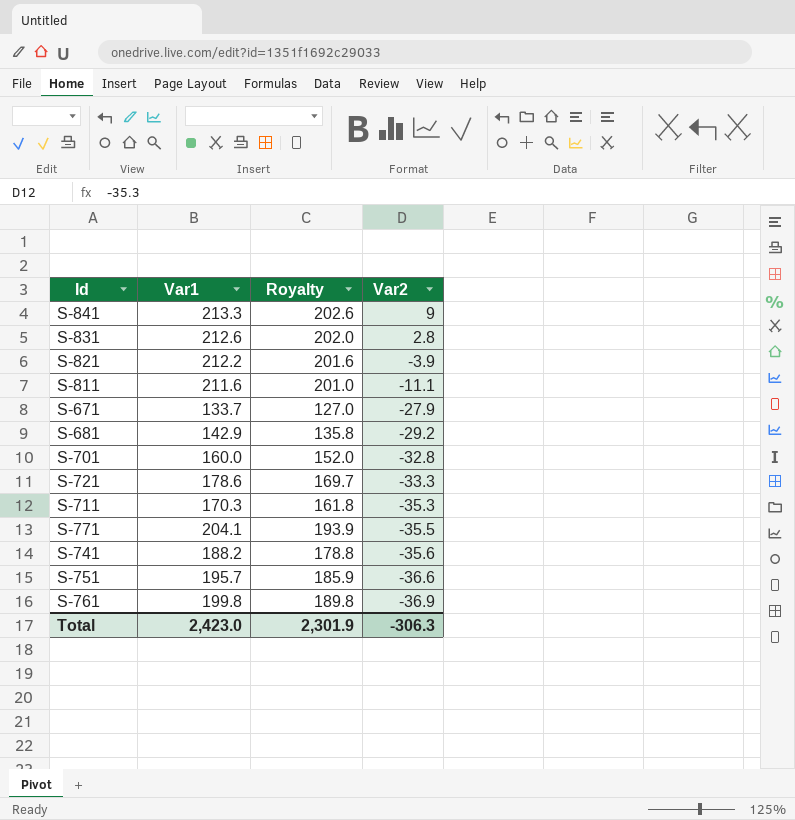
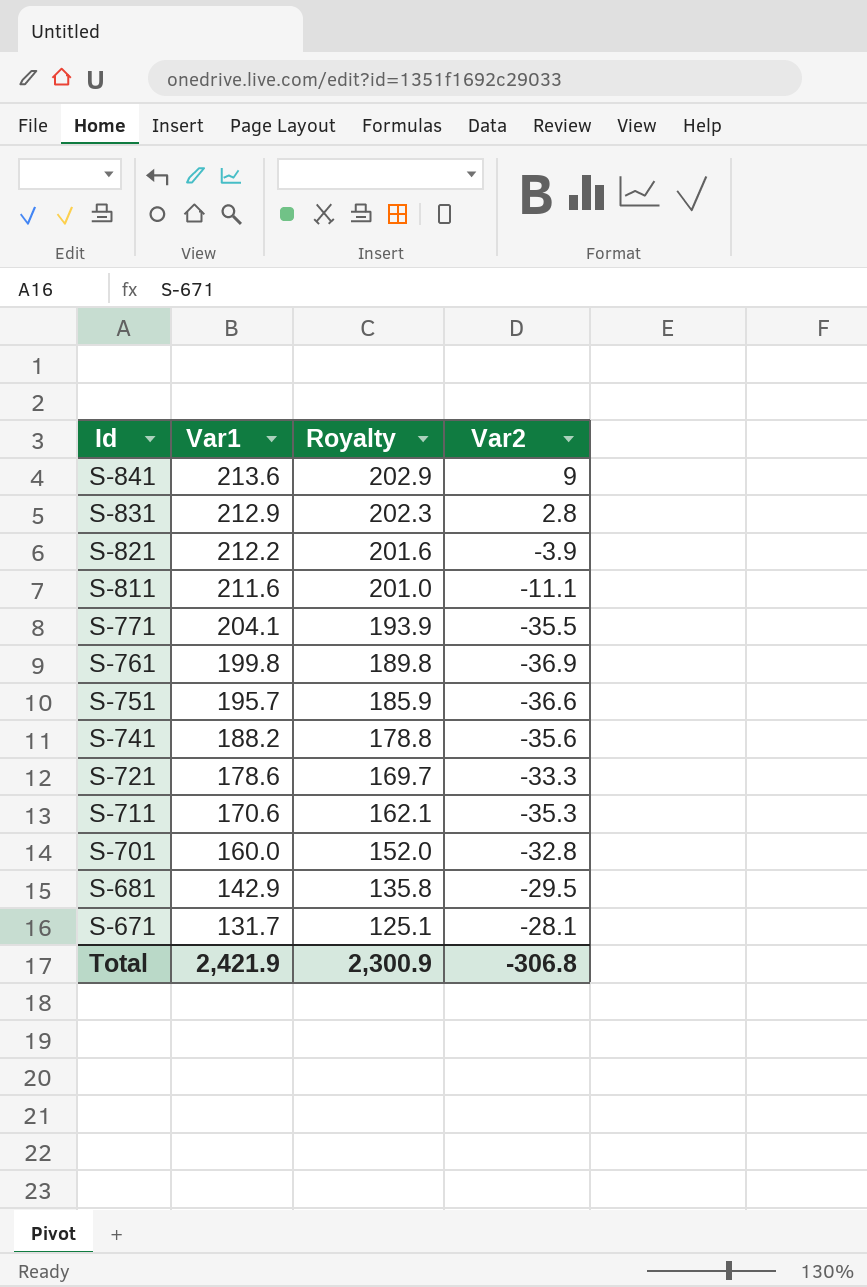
row order: Var2 descending -> Id descending
S-841 | Var1: 213.3 -> 213.6
S-841 | Royalty: 202.6 -> 202.9
S-831 | Var1: 212.6 -> 212.9
S-831 | Royalty: 202.0 -> 202.3
S-711 | Var1: 170.3 -> 170.6
S-711 | Royalty: 161.8 -> 162.1
S-681 | Var2: -29.2 -> -29.5
S-671 | Var1: 133.7 -> 131.7
S-671 | Royalty: 127.0 -> 125.1
S-671 | Var2: -27.9 -> -28.1
Total | Var1: 2,423.0 -> 2,421.9
Total | Royalty: 2,301.9 -> 2,300.9
Total | Var2: -306.3 -> -306.8

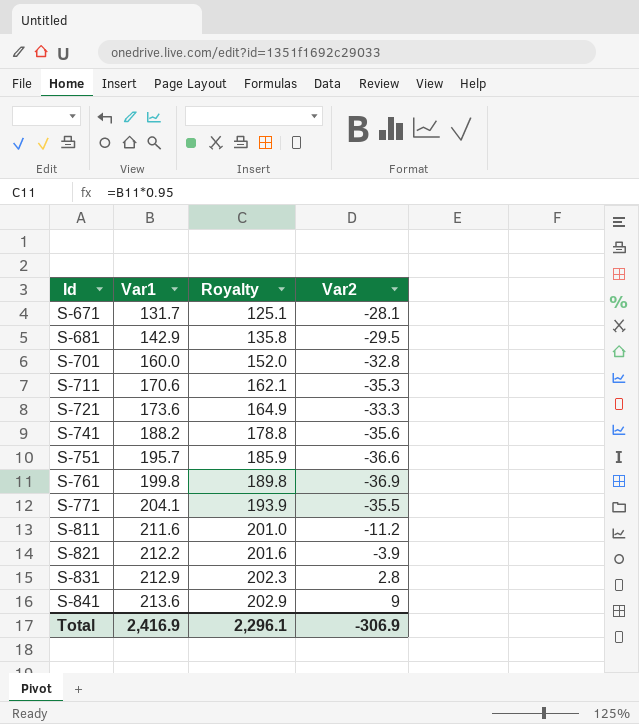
row order: Id descending -> Id ascending
S-721 | Var1: 178.6 -> 173.6
S-721 | Royalty: 169.7 -> 164.9
S-811 | Var2: -11.1 -> -11.2
Total | Var1: 2,421.9 -> 2,416.9
Total | Royalty: 2,300.9 -> 2,296.1
Total | Var2: -306.8 -> -306.9

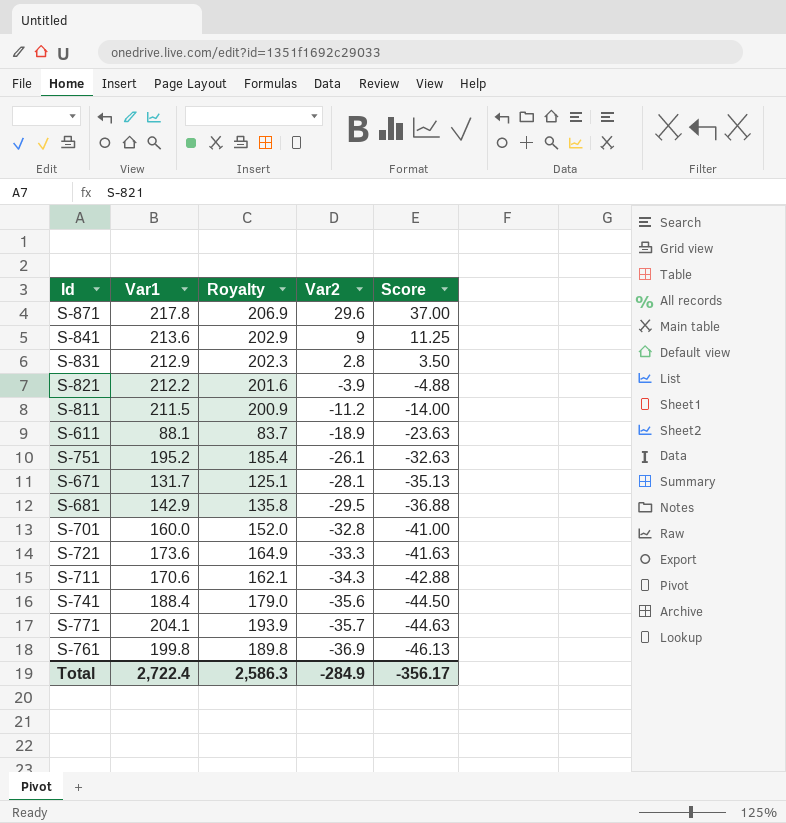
row order: Id ascending -> Var2 descending
column Score | formula: none -> [Var2] * 1.25
row S-871: none -> 217.8 | 206.9 | 29.6 | 37.00
S-811 | Var1: 211.6 -> 211.5
S-811 | Royalty: 201.0 -> 200.9
row S-611: none -> 88.1 | 83.7 | -18.9 | -23.63
S-751 | Var1: 195.7 -> 195.2
S-751 | Royalty: 185.9 -> 185.4
S-751 | Var2: -36.6 -> -26.1
S-711 | Var2: -35.3 -> -34.3
S-741 | Var1: 188.2 -> 188.4
S-741 | Royalty: 178.8 -> 179.0
S-771 | Var2: -35.5 -> -35.7
Total | Var1: 2,416.9 -> 2,722.4
Total | Royalty: 2,296.1 -> 2,586.3
Total | Var2: -306.9 -> -284.9

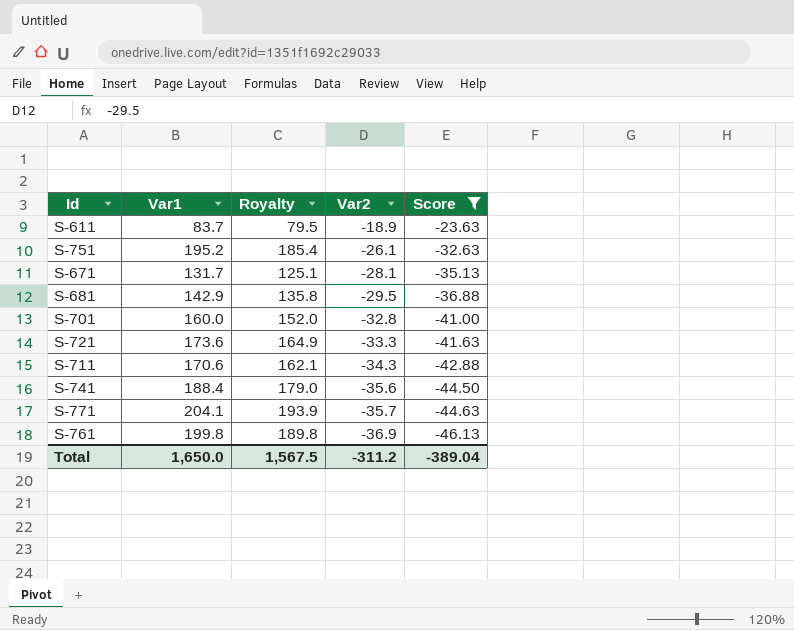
filter: none -> Score <= -23.63
S-611 | Var1: 88.1 -> 83.7
S-611 | Royalty: 83.7 -> 79.5
Total | Var1: 2,722.4 -> 1,650.0
Total | Royalty: 2,586.3 -> 1,567.5
Total | Var2: -284.9 -> -311.2
Total | Score: -356.17 -> -389.04

